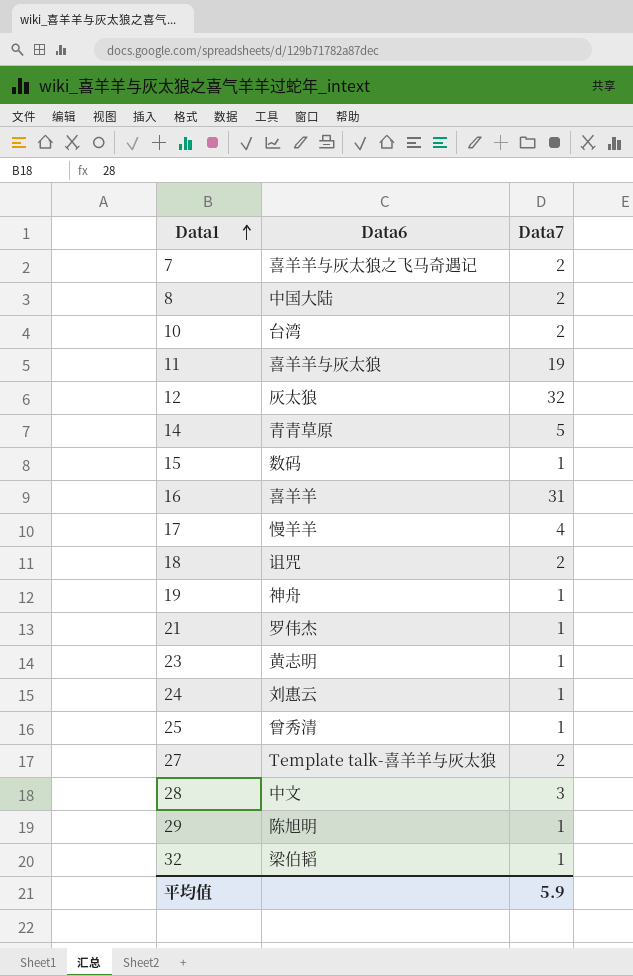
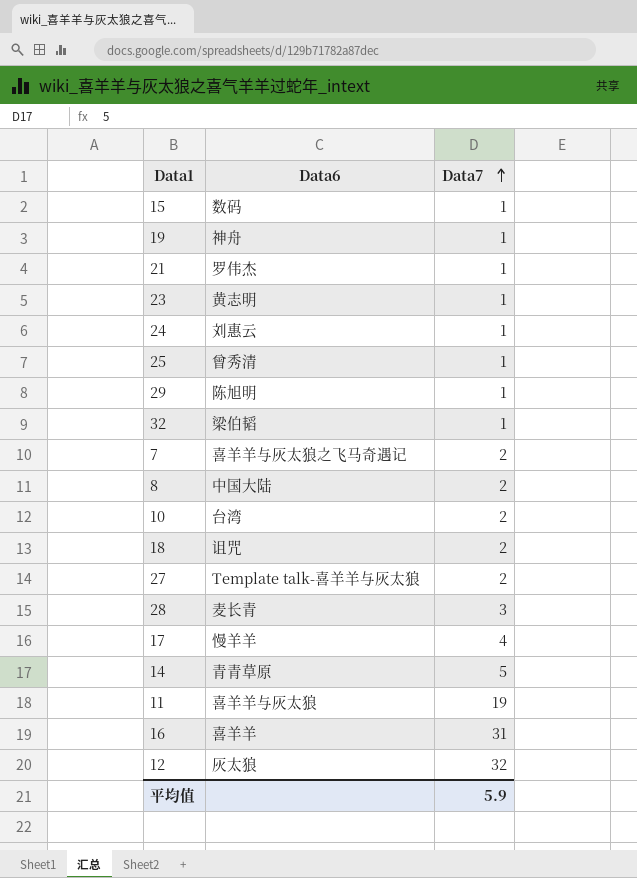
row order: Data1 ascending -> Data7 ascending
28 | Data6: 中文 -> 麦长青

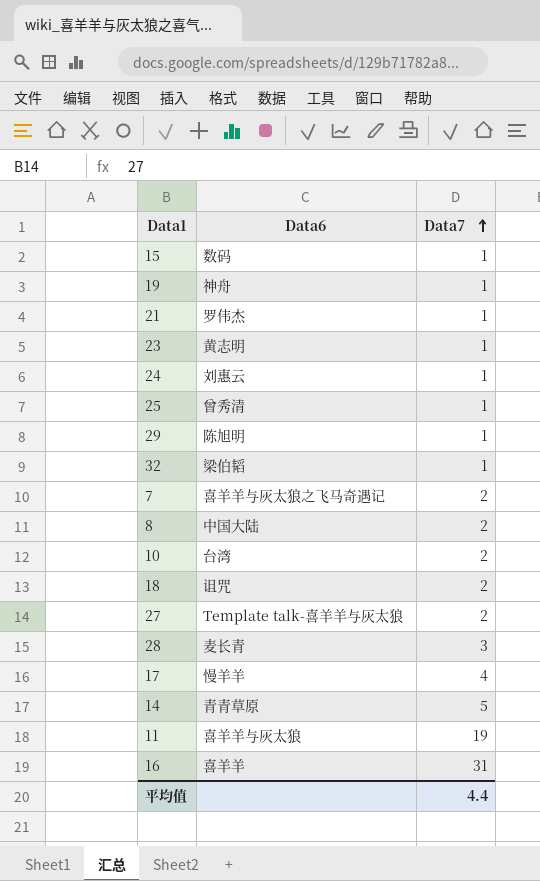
row 12: 灰太狼 | 32 -> none
平均值 | Data7: 5.9 -> 4.4

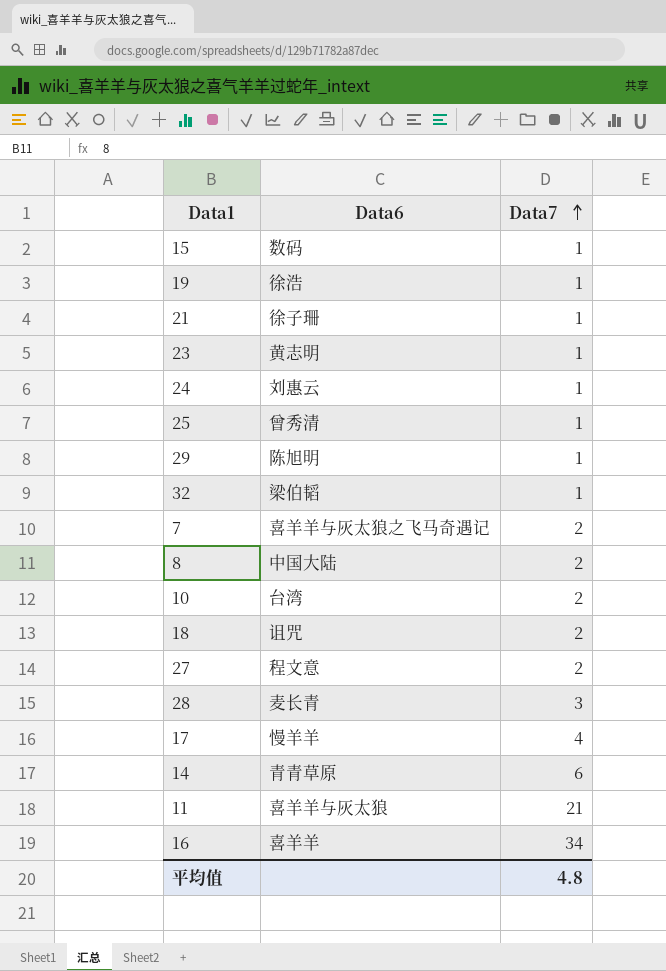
19 | Data6: 神舟 -> 徐浩
21 | Data6: 罗伟杰 -> 徐子珊
27 | Data6: Template talk-喜羊羊与灰太狼 -> 程文意
14 | Data7: 5 -> 6
11 | Data7: 19 -> 21
16 | Data7: 31 -> 34
平均值 | Data7: 4.4 -> 4.8

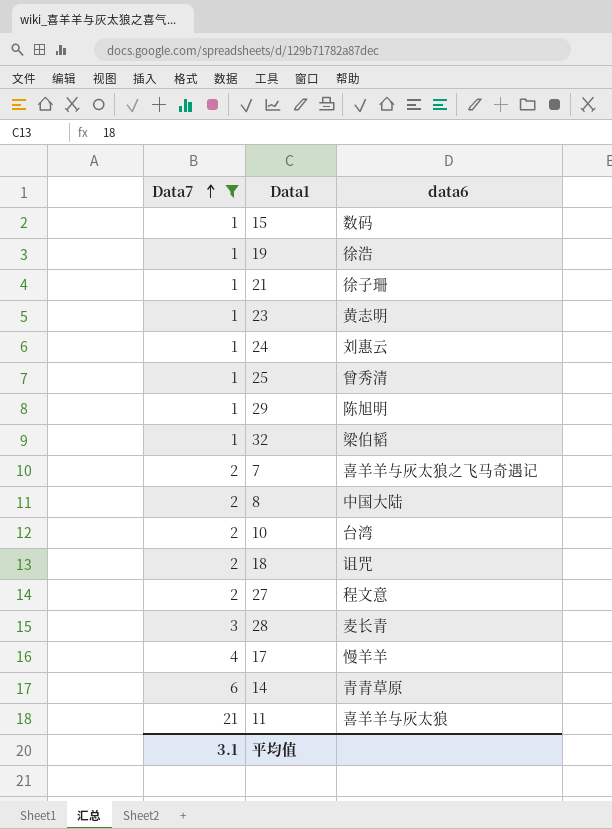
filter: none -> Data7 != 34
column Data7 | position: 3 -> 1
column name: Data6 -> data6
平均值 | Data7: 4.8 -> 3.1

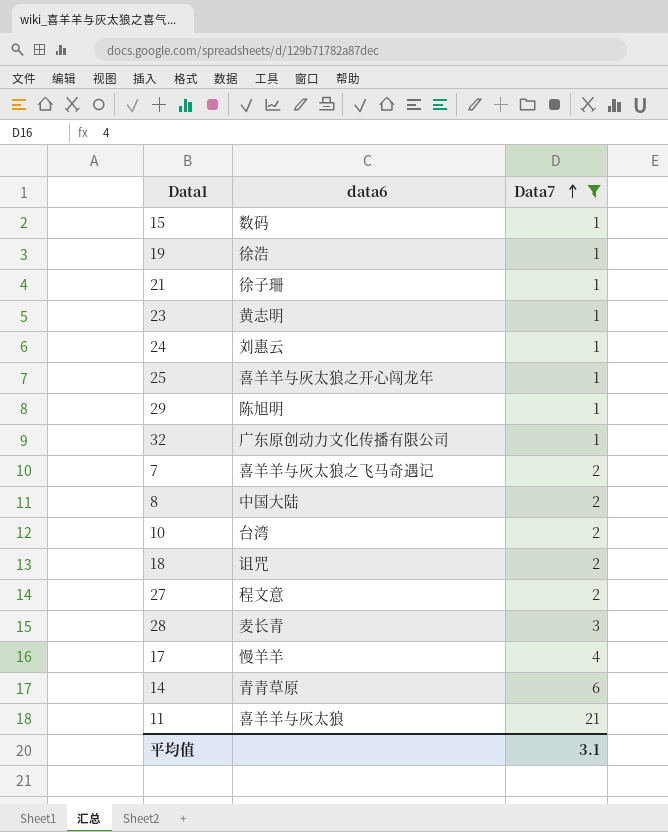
column Data7 | position: 1 -> 3
25 | data6: 曾秀清 -> 喜羊羊与灰太狼之开心闯龙年
32 | data6: 梁伯韬 -> 广东原创动力文化传播有限公司

